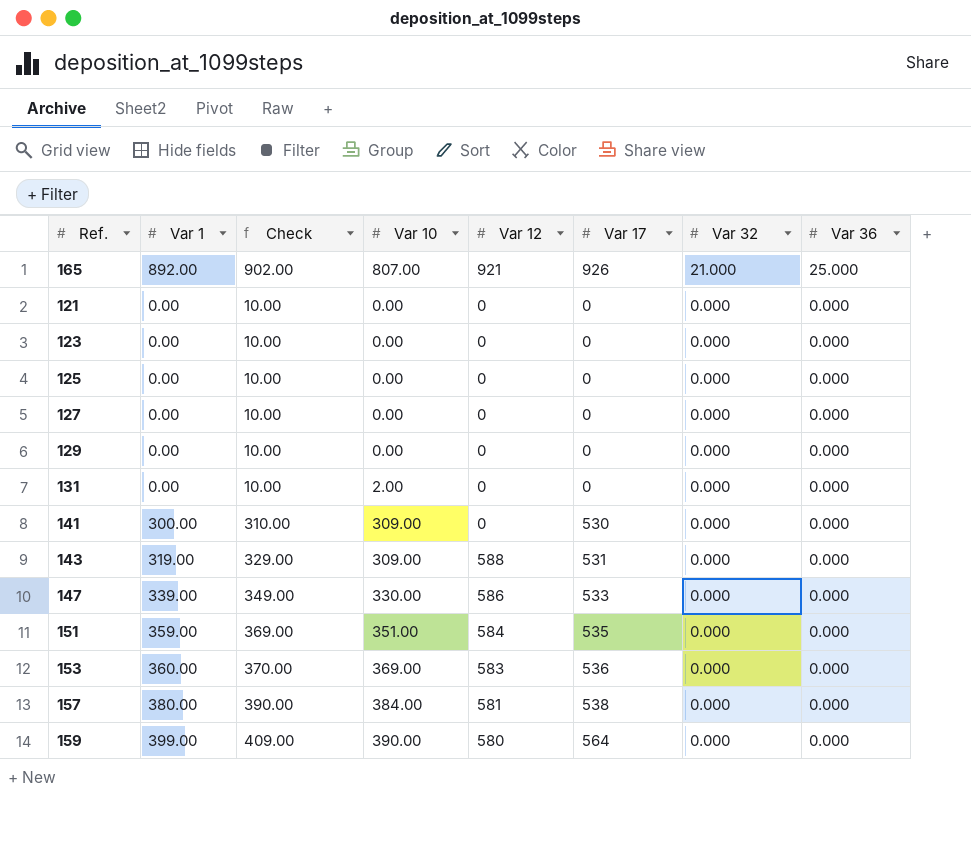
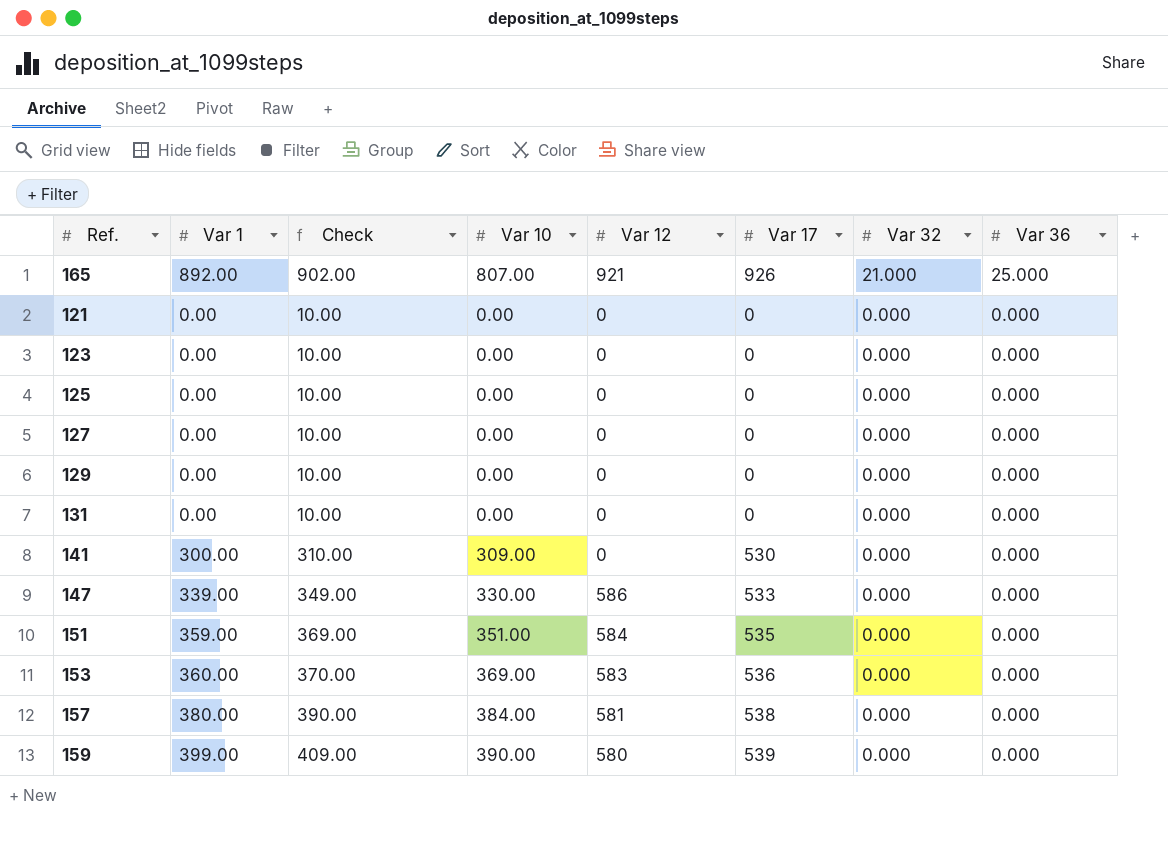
row 143: 319.00 | 329.00 | 309.00 | 588 | 531 | 0.000 | 0.000 -> none
131 | Var 10: 2.00 -> 0.00
159 | Var 17: 564 -> 539

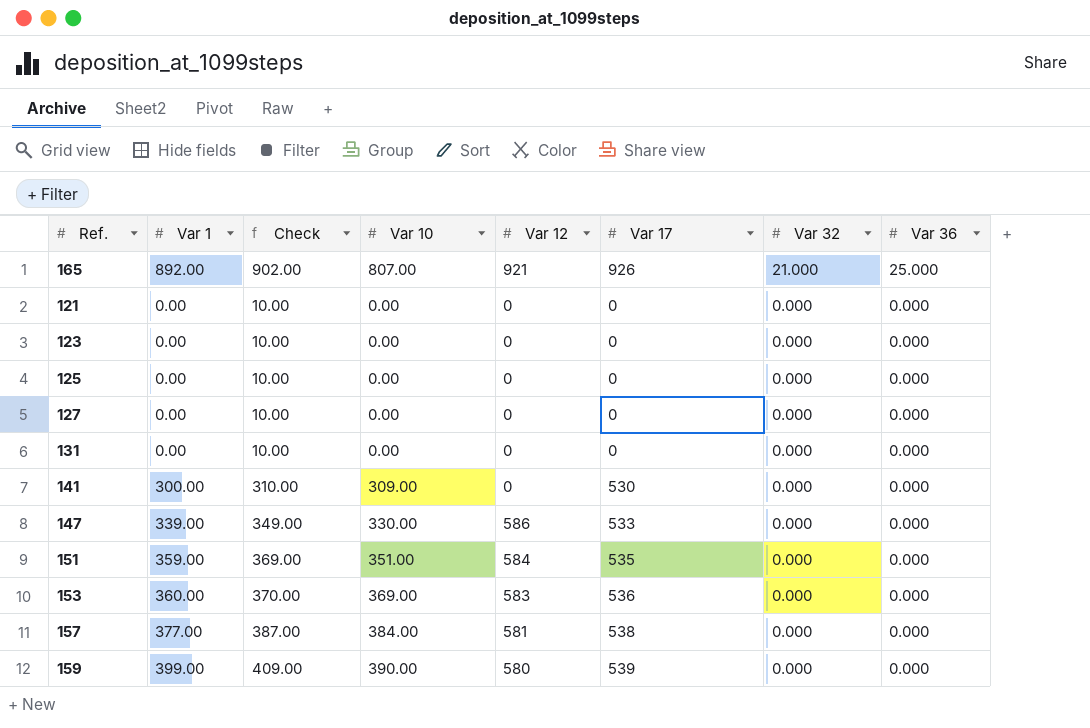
row 129: 0.00 | 10.00 | 0.00 | 0 | 0 | 0.000 | 0.000 -> none
157 | Var 1: 380.00 -> 377.00
157 | Check: 390.00 -> 387.00

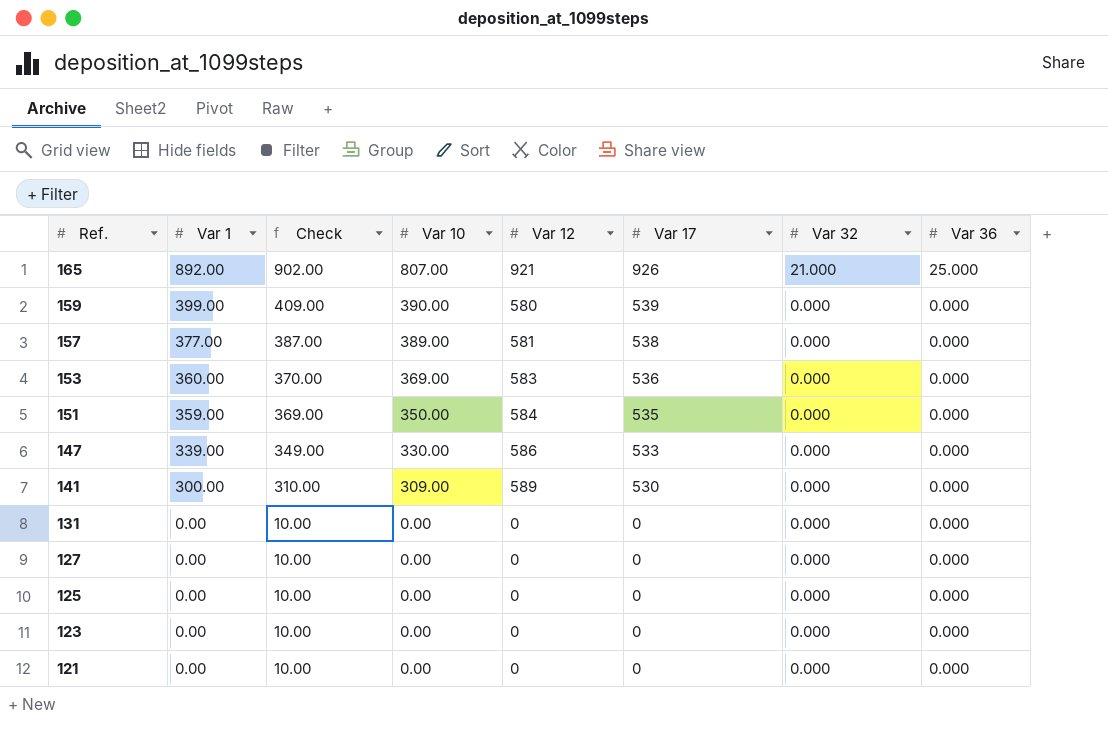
row order: Var 32 descending -> Ref. descending
157 | Var 10: 384.00 -> 389.00
151 | Var 10: 351.00 -> 350.00
141 | Var 12: 0 -> 589

